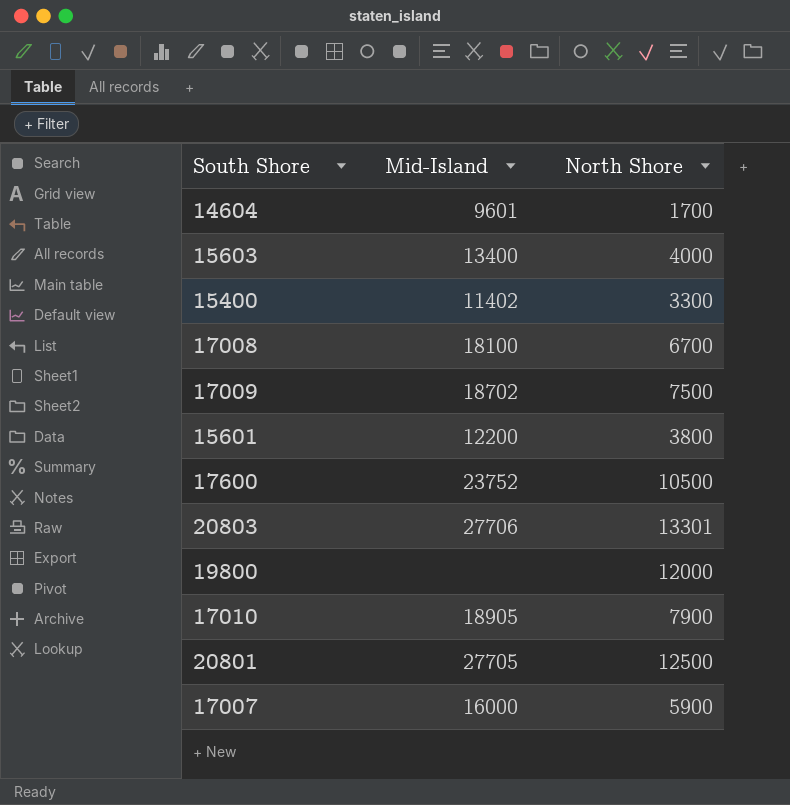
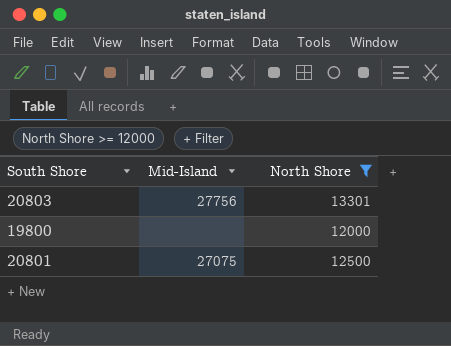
filter: none -> North Shore >= 12000
20803 | Mid-Island: 27706 -> 27756
20801 | Mid-Island: 27705 -> 27075

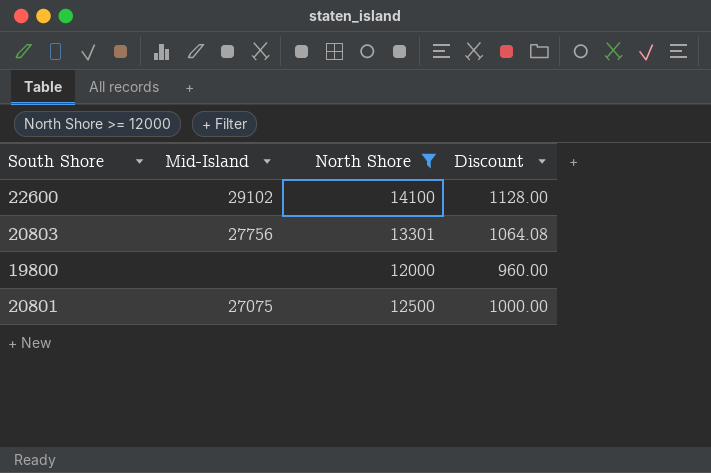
column Discount | formula: none -> [North Shore] * 0.08
row 22600: none -> 29102 | 14100 | 1128.00

